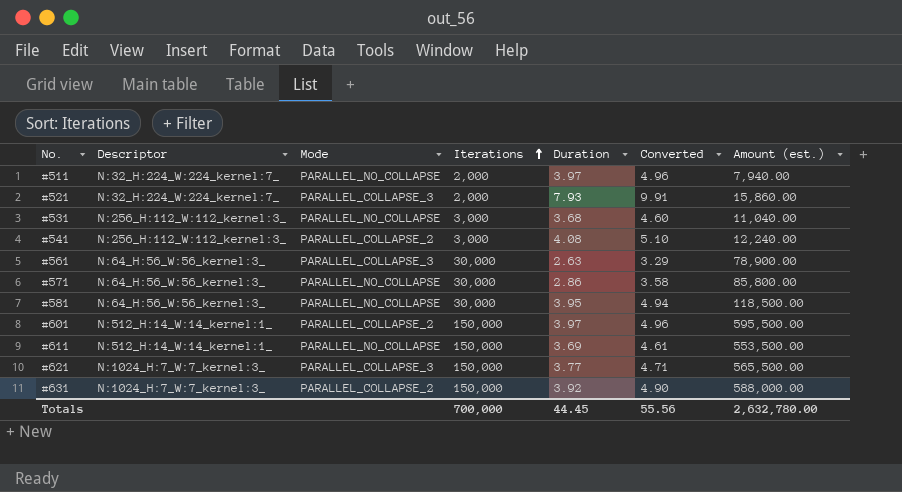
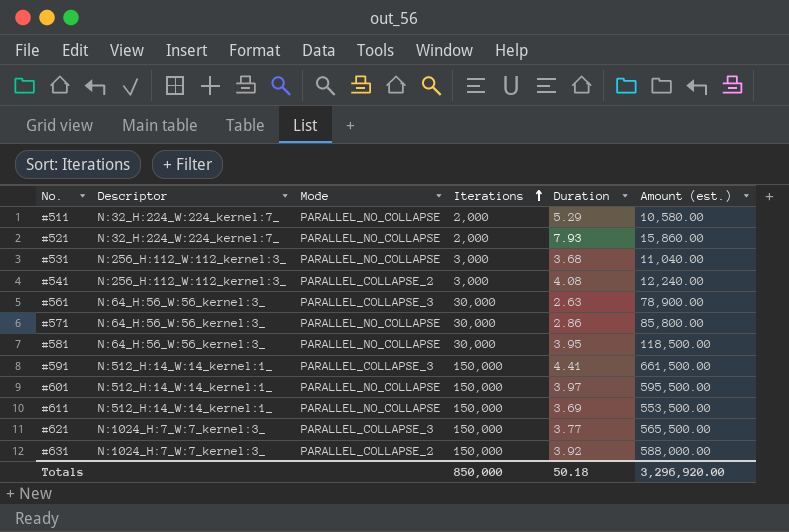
column Converted | formula: [Duration] * 1.25 -> none
#511 | Duration: 3.97 -> 5.29
#511 | Amount (est.): 7,940.00 -> 10,580.00
#521 | Mode: PARALLEL_COLLAPSE_3 -> PARALLEL_NO_COLLAPSE
row #591: none -> N:512_H:14_W:14_kernel:1_ | PARALLEL_COLLAPSE_3 | 150,000 | 4.41 | 661,500.00
#601 | Mode: PARALLEL_COLLAPSE_2 -> PARALLEL_NO_COLLAPSE
Totals | Iterations: 700,000 -> 850,000
Totals | Duration: 44.45 -> 50.18
Totals | Amount (est.): 2,632,780.00 -> 3,296,920.00

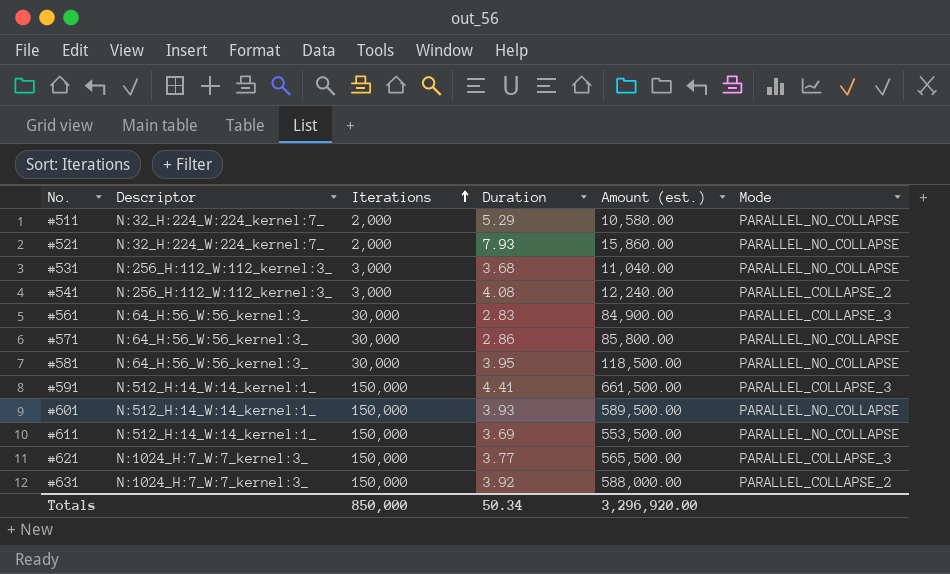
column Mode | position: 3 -> 6
#561 | Duration: 2.63 -> 2.83
#561 | Amount (est.): 78,900.00 -> 84,900.00
#601 | Duration: 3.97 -> 3.93
#601 | Amount (est.): 595,500.00 -> 589,500.00
Totals | Duration: 50.18 -> 50.34

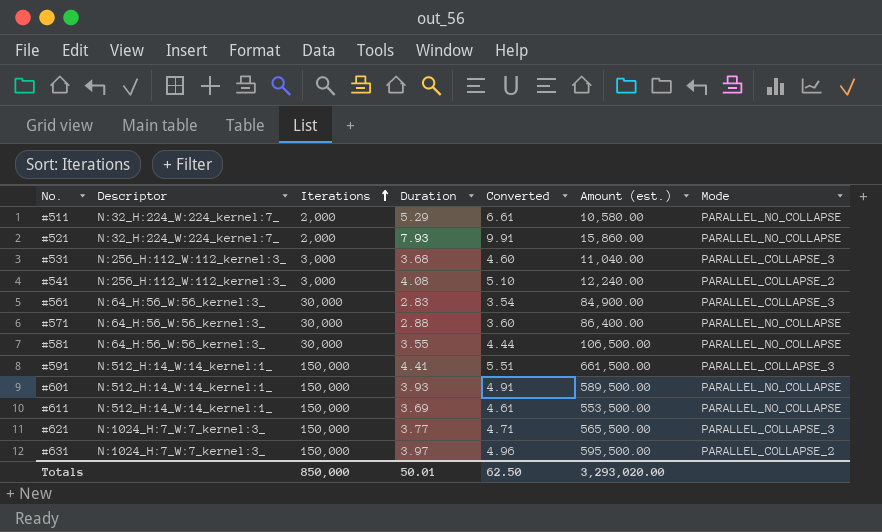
column Converted | formula: none -> [Duration] * 1.25
#531 | Mode: PARALLEL_NO_COLLAPSE -> PARALLEL_COLLAPSE_3
#571 | Duration: 2.86 -> 2.88
#571 | Amount (est.): 85,800.00 -> 86,400.00
#581 | Duration: 3.95 -> 3.55
#581 | Amount (est.): 118,500.00 -> 106,500.00
#631 | Duration: 3.92 -> 3.97
#631 | Amount (est.): 588,000.00 -> 595,500.00
Totals | Duration: 50.34 -> 50.01
Totals | Amount (est.): 3,296,920.00 -> 3,293,020.00

